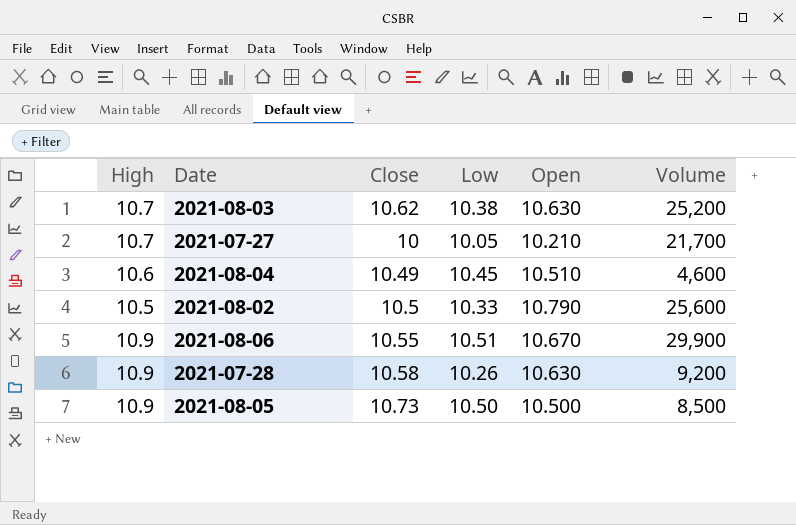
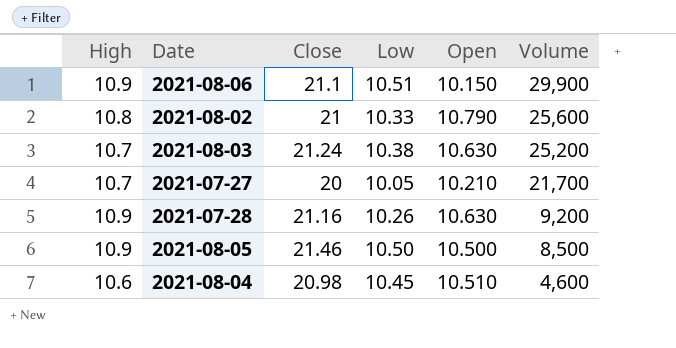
row order: none -> Volume descending
2021-08-06 | Close: 10.55 -> 21.1
2021-08-06 | Open: 10.670 -> 10.150
2021-08-02 | High: 10.5 -> 10.8
2021-08-02 | Close: 10.5 -> 21
2021-08-03 | Close: 10.62 -> 21.24
2021-07-27 | Close: 10 -> 20
2021-07-28 | Close: 10.58 -> 21.16
2021-08-05 | Close: 10.73 -> 21.46
2021-08-04 | Close: 10.49 -> 20.98

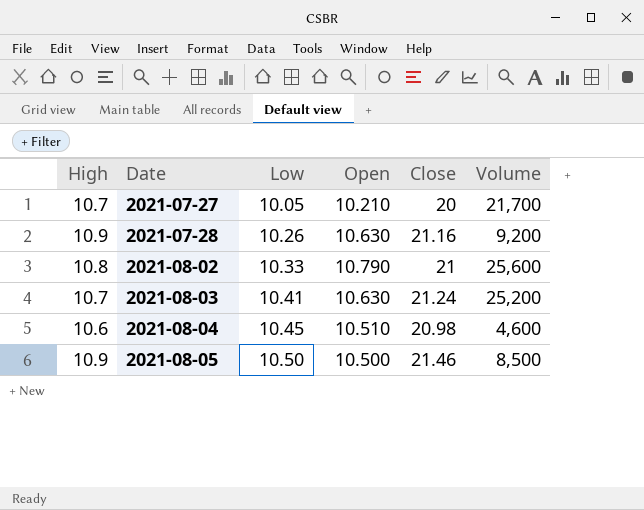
row order: Volume descending -> Date ascending
column Close | position: 3 -> 5
row 2021-08-06: 10.9 | 21.1 | 10.51 | 10.150 | 29,900 -> none
2021-08-03 | Low: 10.38 -> 10.41

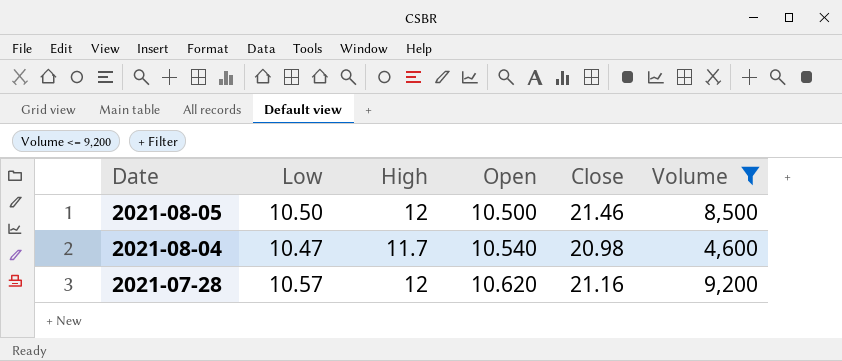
filter: none -> Volume <= 9,200
row order: Date ascending -> Date descending
column High | position: 1 -> 3
2021-08-05 | High: 10.9 -> 12
2021-08-04 | Low: 10.45 -> 10.47
2021-08-04 | High: 10.6 -> 11.7
2021-08-04 | Open: 10.510 -> 10.540
2021-07-28 | Low: 10.26 -> 10.57
2021-07-28 | High: 10.9 -> 12
2021-07-28 | Open: 10.630 -> 10.620

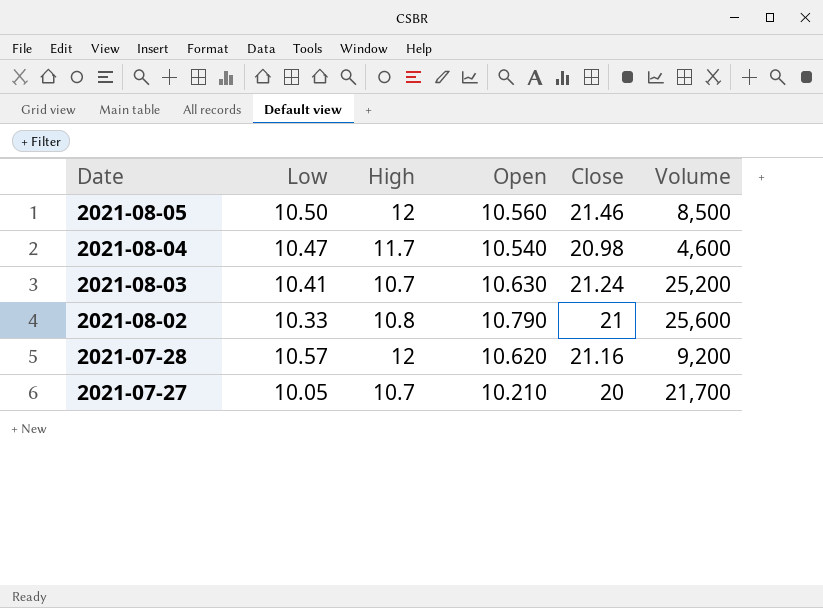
filter: Volume <= 9,200 -> none
2021-08-05 | Open: 10.500 -> 10.560

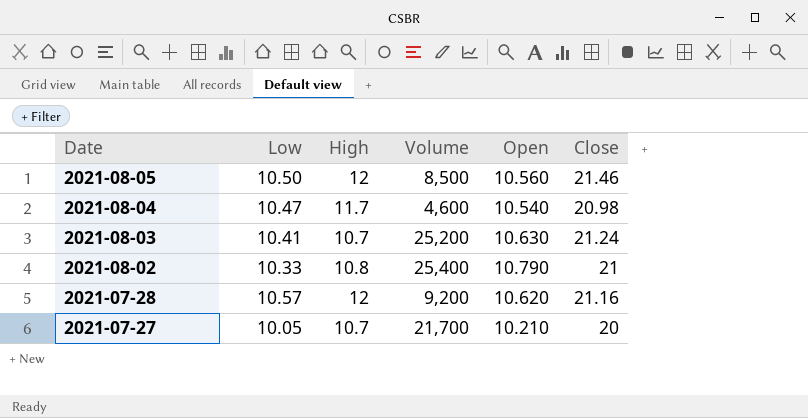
column Volume | position: 6 -> 4
2021-08-02 | Volume: 25,600 -> 25,400

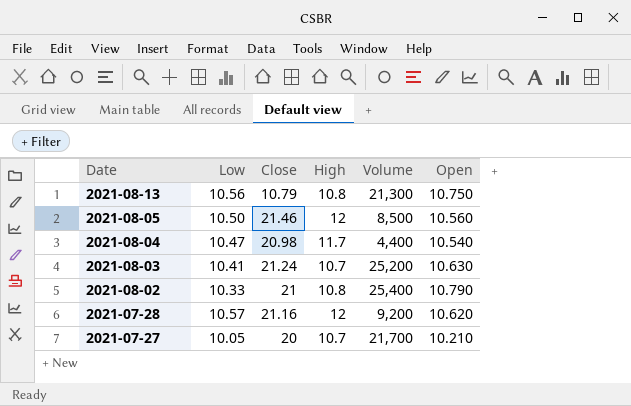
column Close | position: 6 -> 3
row 2021-08-13: none -> 10.56 | 10.79 | 10.8 | 21,300 | 10.750
2021-08-04 | Volume: 4,600 -> 4,400

